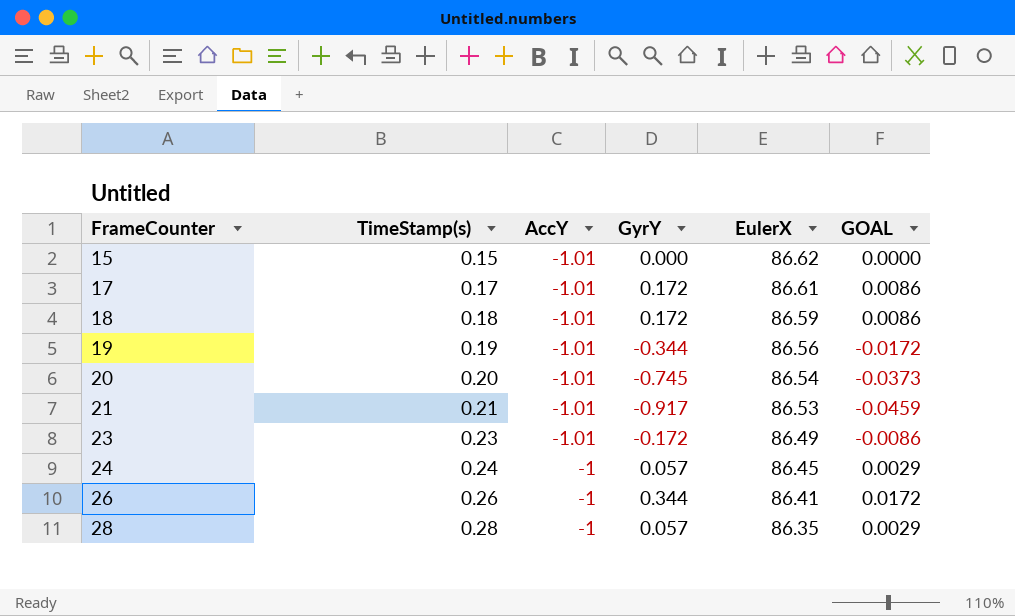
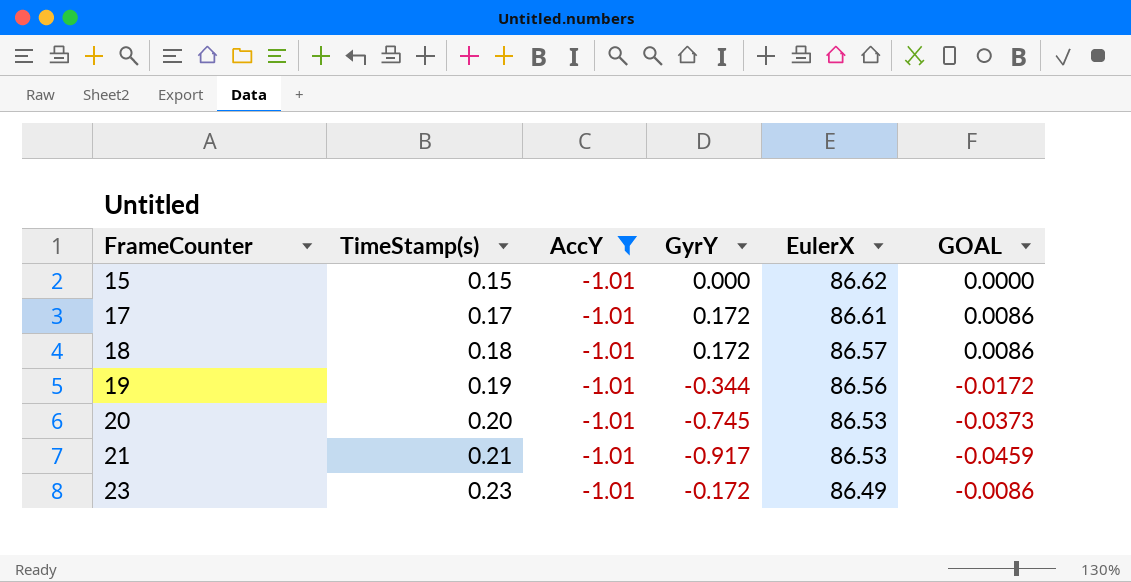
filter: none -> AccY = -1.01
18 | EulerX: 86.59 -> 86.57
20 | EulerX: 86.54 -> 86.53

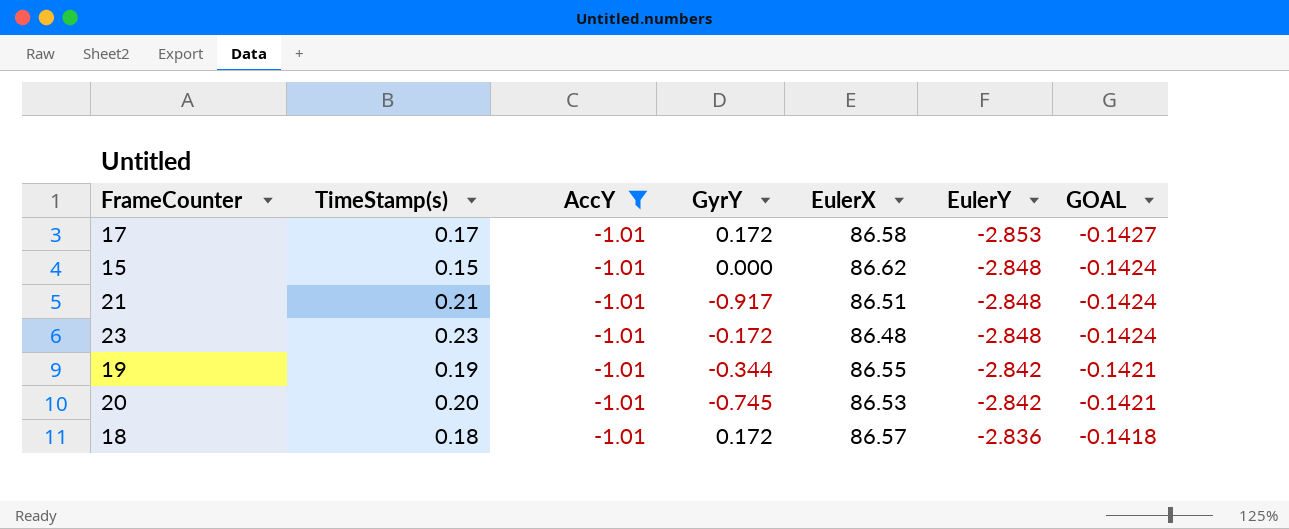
row order: FrameCounter ascending -> EulerY ascending
column EulerY | position: none -> 6
column GOAL | formula: [GyrY] * 0.05 -> [EulerY] * 0.05
17 | EulerX: 86.61 -> 86.58
21 | EulerX: 86.53 -> 86.51
23 | EulerX: 86.49 -> 86.48
19 | EulerX: 86.56 -> 86.55

